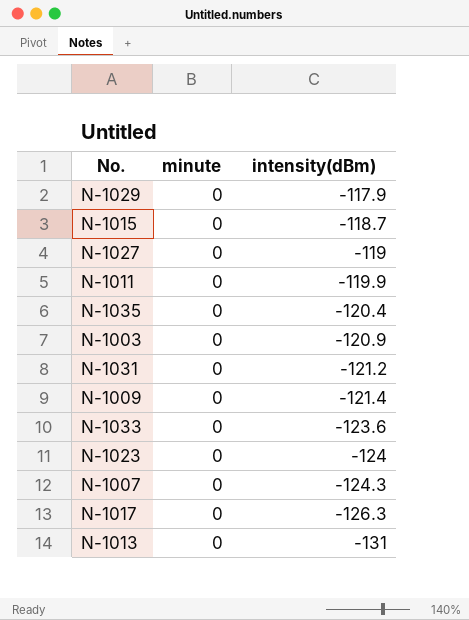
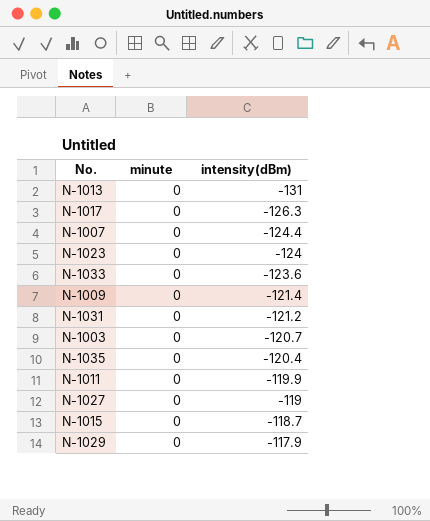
row order: intensity(dBm) descending -> intensity(dBm) ascending
N-1007 | intensity(dBm): -124.3 -> -124.4
N-1003 | intensity(dBm): -120.9 -> -120.7

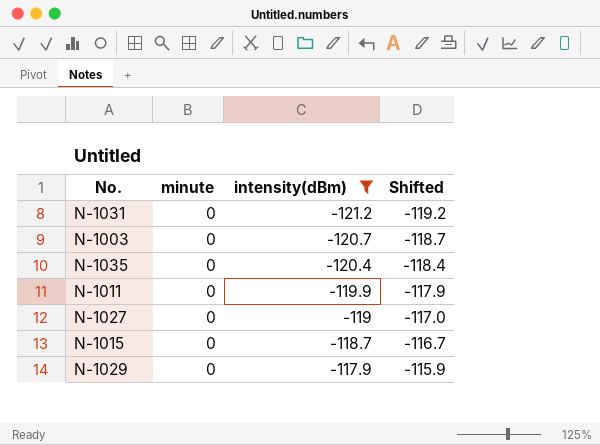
filter: none -> intensity(dBm) >= -121.2
column Shifted | formula: none -> [intensity(dBm)] + 2

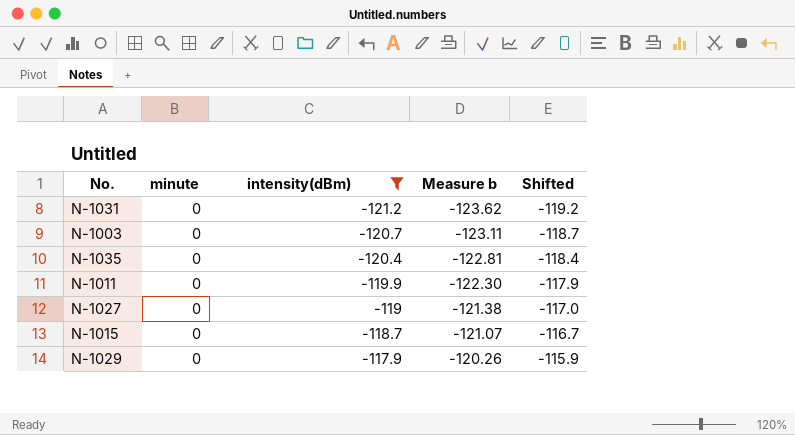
column Measure b | formula: none -> [intensity(dBm)] * 1.02

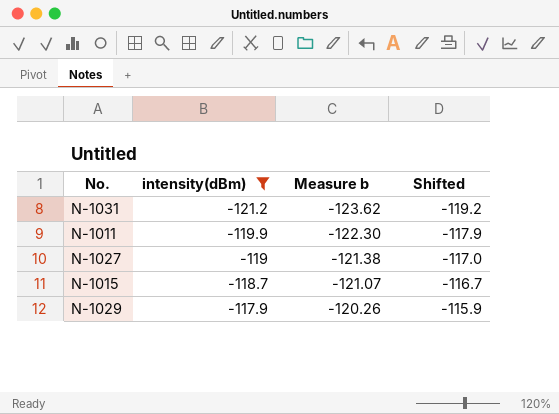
column minute | position: 2 -> none
row N-1003: 0 | -120.7 | -123.11 | -118.7 -> none
row N-1035: 0 | -120.4 | -122.81 | -118.4 -> none

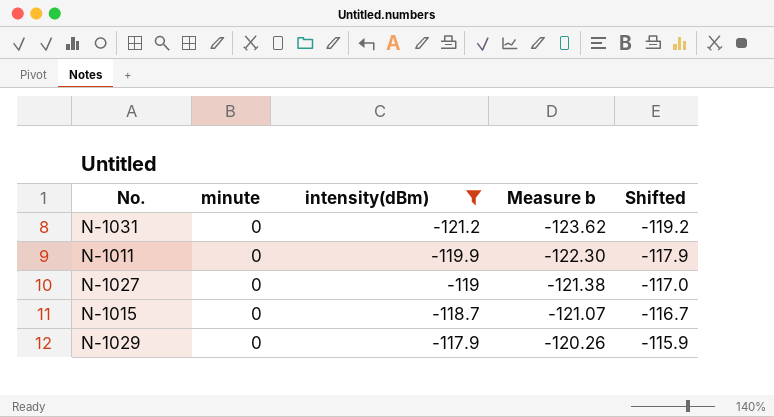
column minute | position: none -> 2

